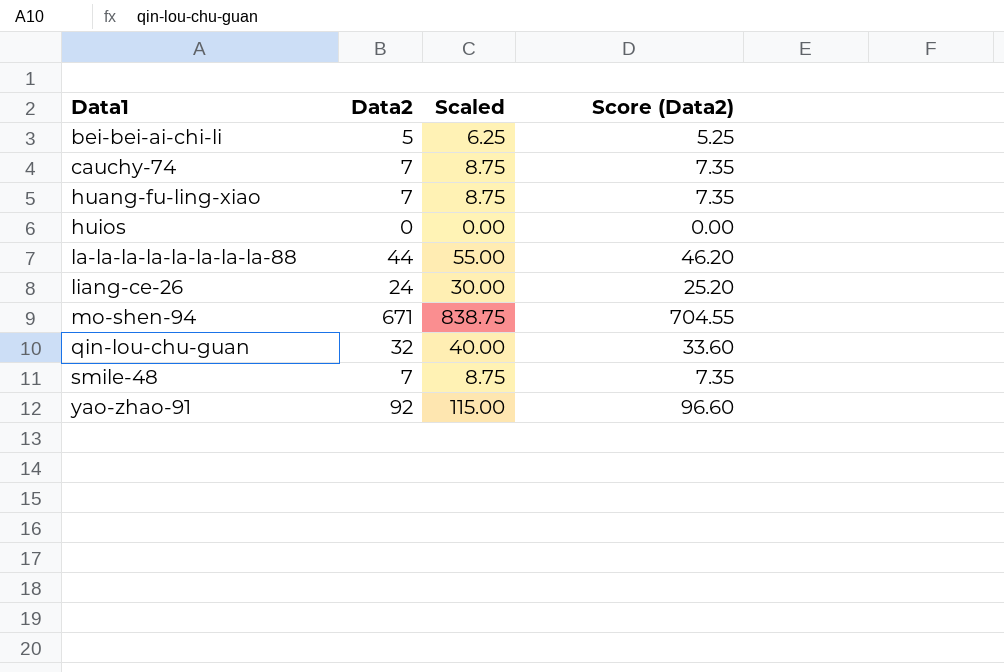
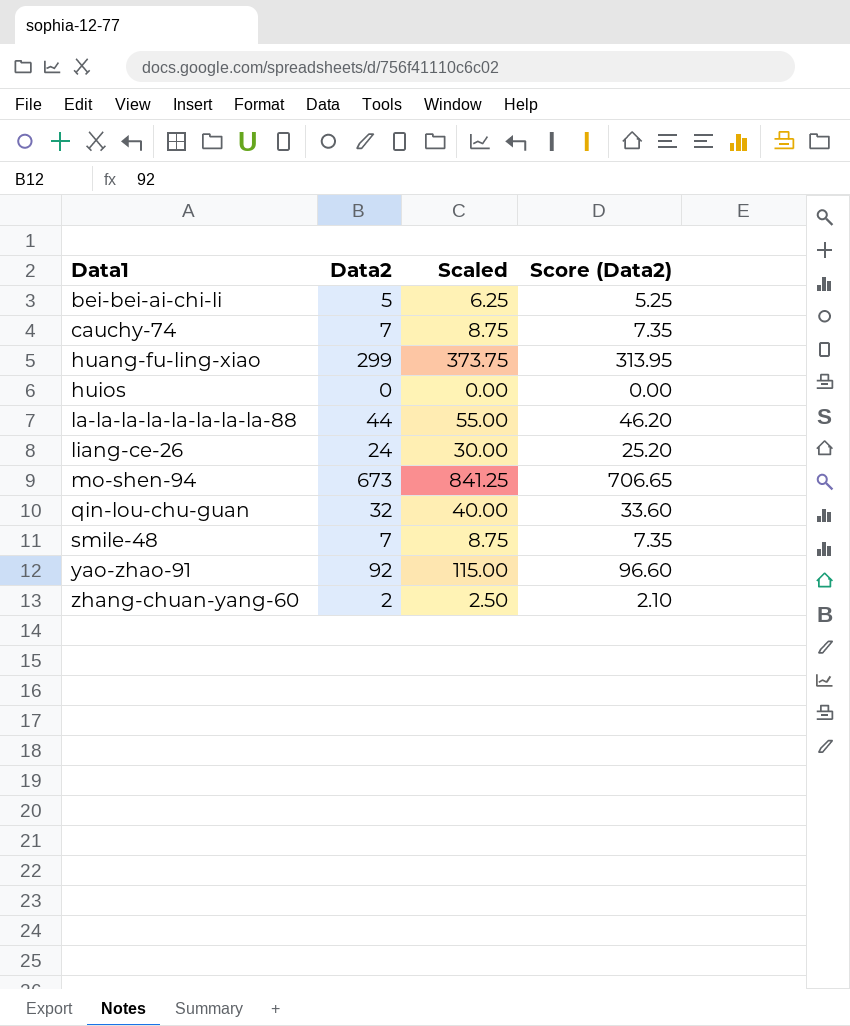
huang-fu-ling-xiao | Data2: 7 -> 299
huang-fu-ling-xiao | Scaled: 8.75 -> 373.75
huang-fu-ling-xiao | Score (Data2): 7.35 -> 313.95
mo-shen-94 | Data2: 671 -> 673
mo-shen-94 | Scaled: 838.75 -> 841.25
mo-shen-94 | Score (Data2): 704.55 -> 706.65
row zhang-chuan-yang-60: none -> 2 | 2.50 | 2.10

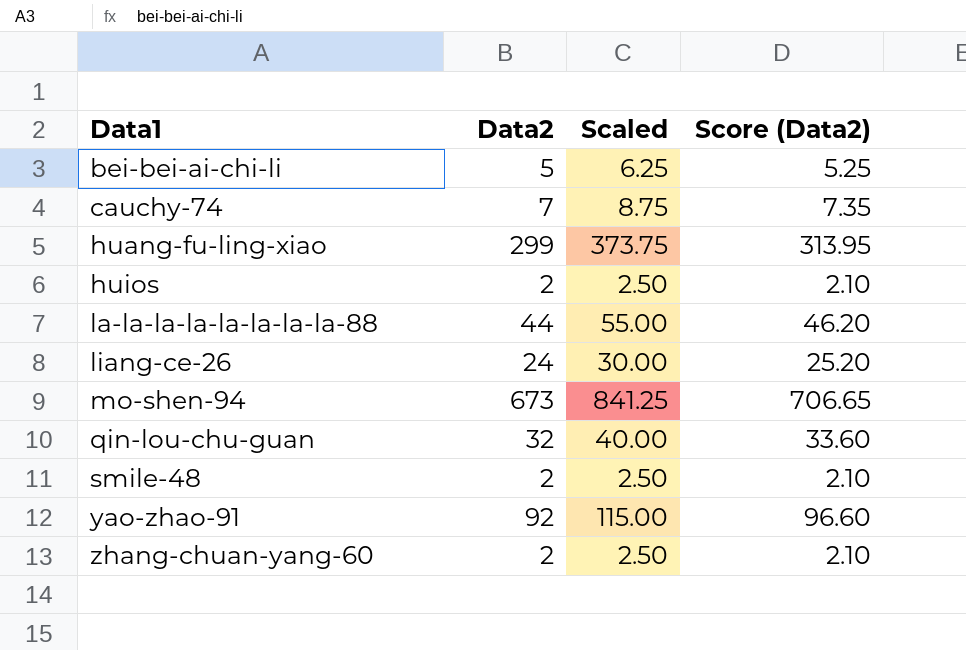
huios | Data2: 0 -> 2
huios | Scaled: 0.00 -> 2.50
huios | Score (Data2): 0.00 -> 2.10
smile-48 | Data2: 7 -> 2
smile-48 | Scaled: 8.75 -> 2.50
smile-48 | Score (Data2): 7.35 -> 2.10

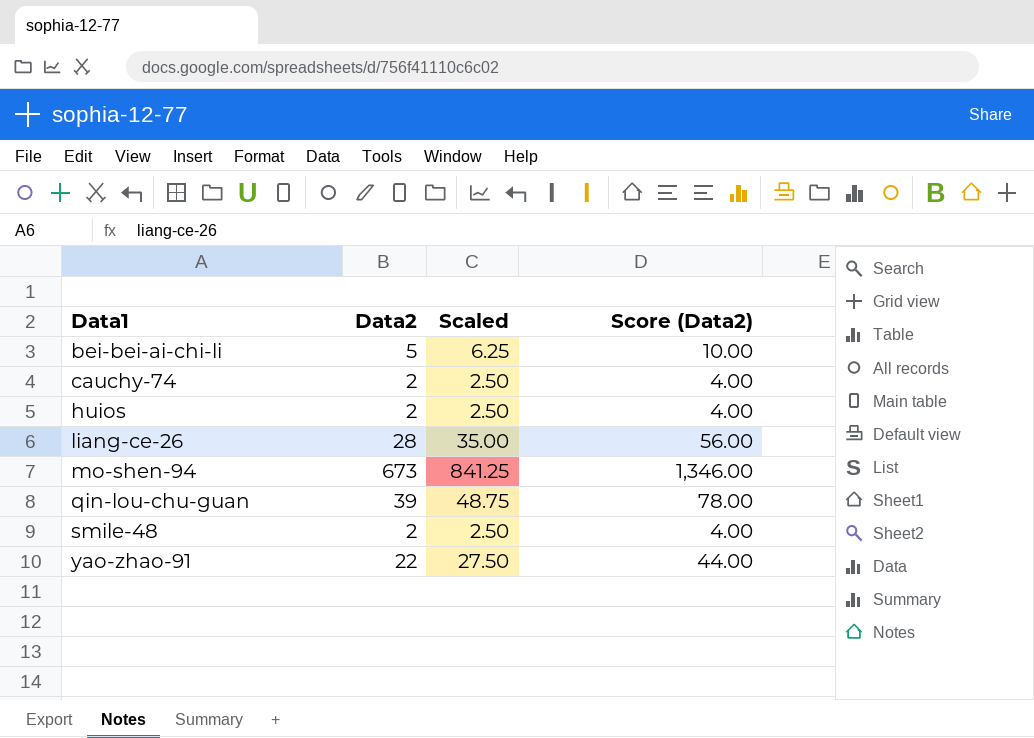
column Score (Data2) | formula: [Data2] * 1.05 -> [Data2] * 2
row huang-fu-ling-xiao: 299 | 373.75 | 313.95 -> none
row la-la-la-la-la-la-la-la-88: 44 | 55.00 | 46.20 -> none
row zhang-chuan-yang-60: 2 | 2.50 | 2.10 -> none
cauchy-74 | Data2: 7 -> 2
cauchy-74 | Scaled: 8.75 -> 2.50
liang-ce-26 | Data2: 24 -> 28
liang-ce-26 | Scaled: 30.00 -> 35.00
qin-lou-chu-guan | Data2: 32 -> 39
qin-lou-chu-guan | Scaled: 40.00 -> 48.75
yao-zhao-91 | Data2: 92 -> 22
yao-zhao-91 | Scaled: 115.00 -> 27.50

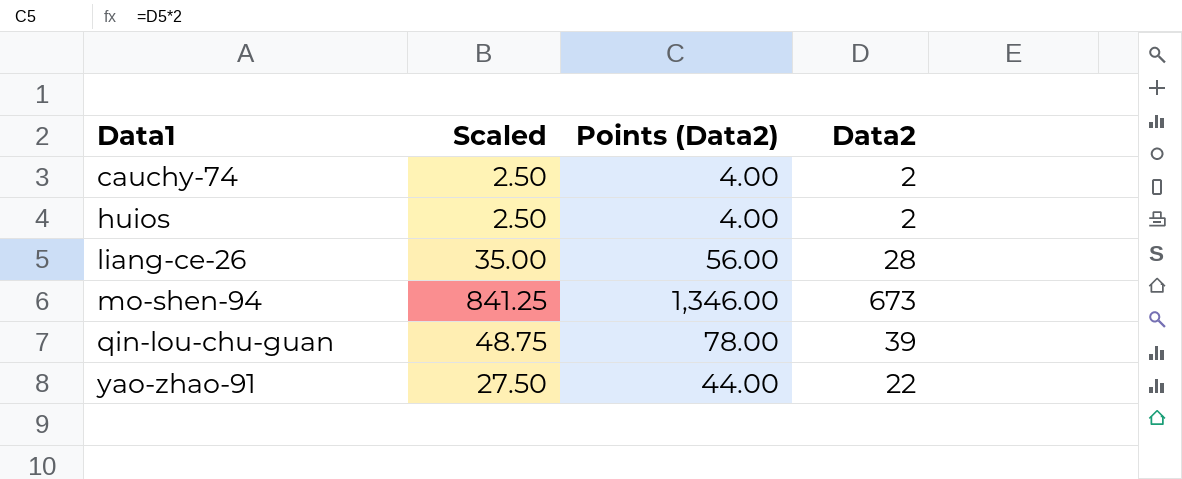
column name: Score (Data2) -> Points (Data2)
column Data2 | position: 2 -> 4
row bei-bei-ai-chi-li: 5 | 6.25 | 10.00 -> none
row smile-48: 2 | 2.50 | 4.00 -> none

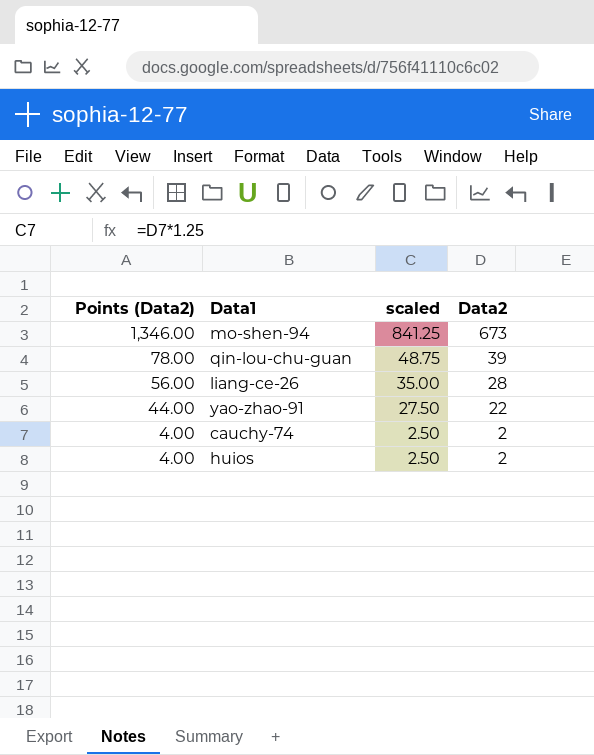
row order: Data1 ascending -> Points (Data2) descending
column Points (Data2) | position: 3 -> 1
column name: Scaled -> scaled

